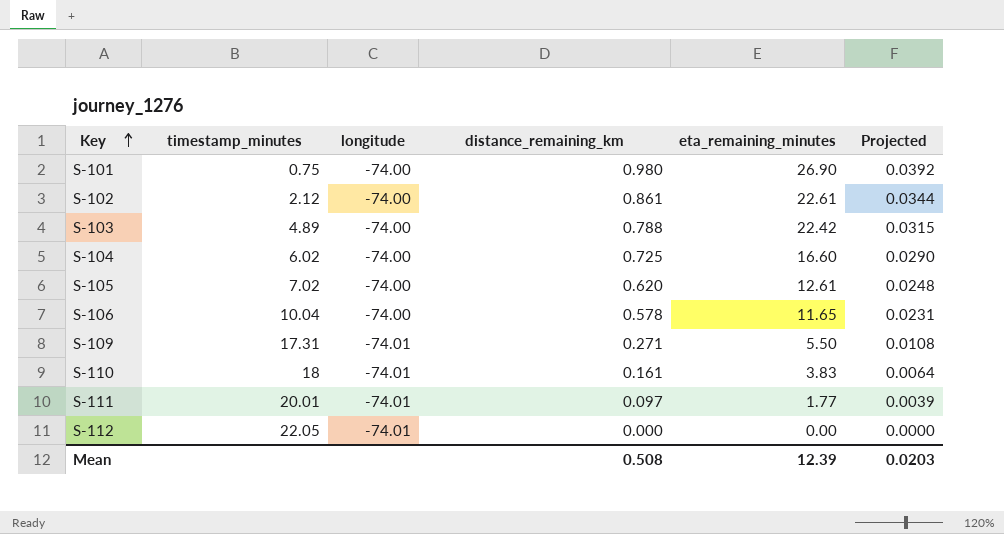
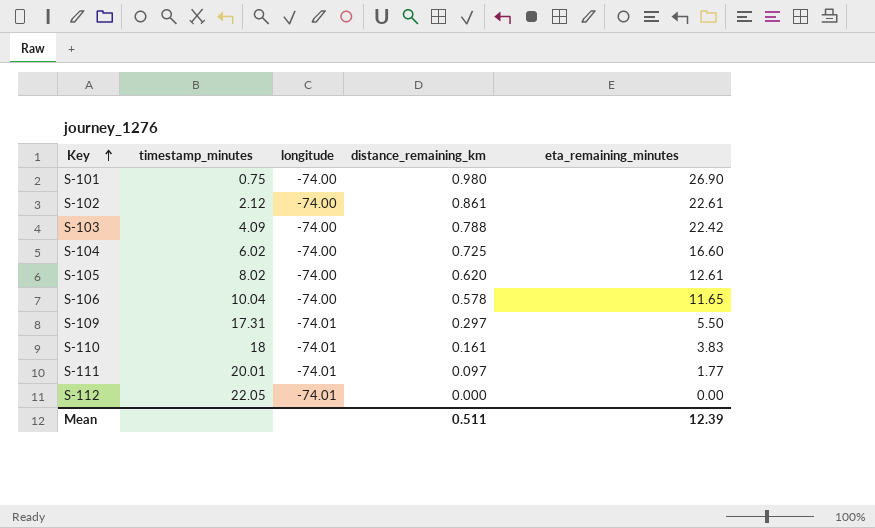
column Projected | formula: [distance_remaining_km] * 0.04 -> none
S-103 | timestamp_minutes: 4.89 -> 4.09
S-105 | timestamp_minutes: 7.02 -> 8.02
S-109 | distance_remaining_km: 0.271 -> 0.297
Mean | distance_remaining_km: 0.508 -> 0.511

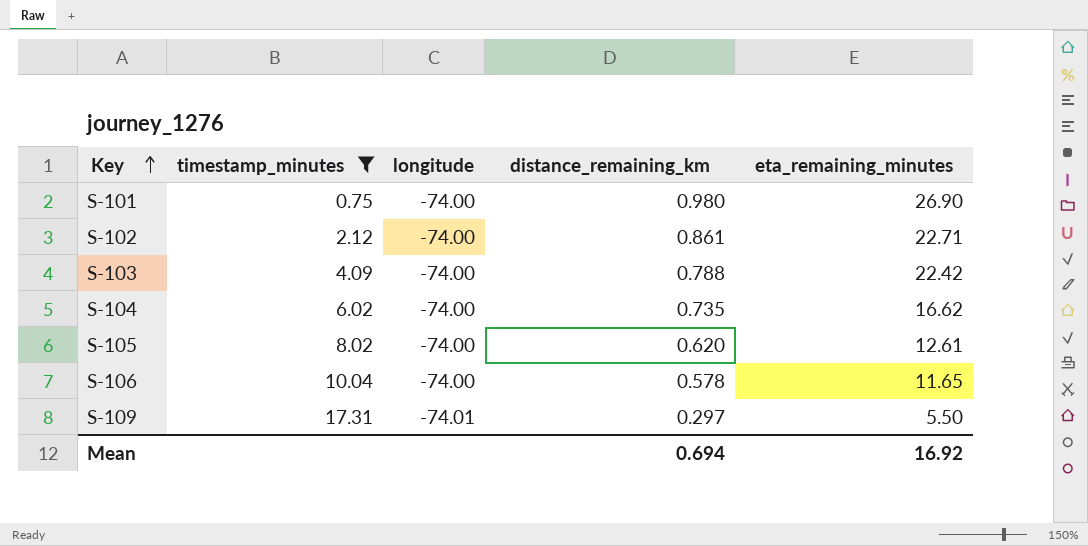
filter: none -> timestamp_minutes <= 17.31
S-102 | eta_remaining_minutes: 22.61 -> 22.71
S-104 | distance_remaining_km: 0.725 -> 0.735
S-104 | eta_remaining_minutes: 16.60 -> 16.62
Mean | distance_remaining_km: 0.511 -> 0.694
Mean | eta_remaining_minutes: 12.39 -> 16.92

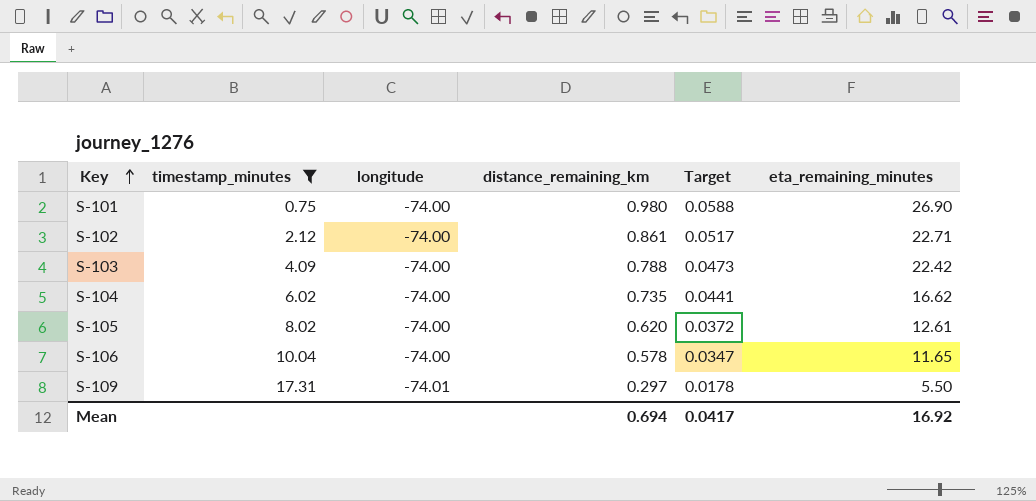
column Target | formula: none -> [distance_remaining_km] * 0.06

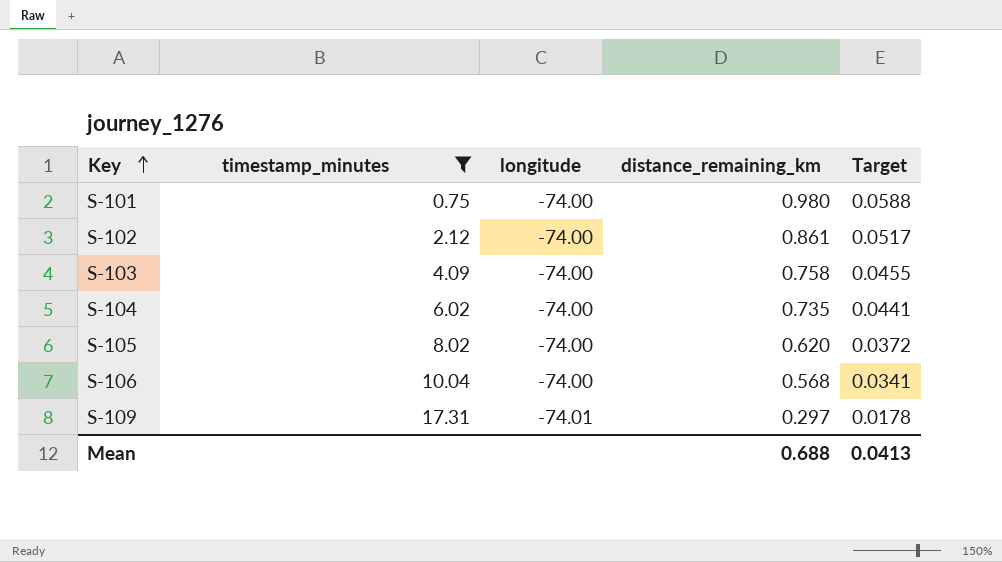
column eta_remaining_minutes | position: 6 -> none
S-103 | distance_remaining_km: 0.788 -> 0.758
S-103 | Target: 0.0473 -> 0.0455
S-106 | distance_remaining_km: 0.578 -> 0.568
S-106 | Target: 0.0347 -> 0.0341
Mean | distance_remaining_km: 0.694 -> 0.688
Mean | Target: 0.0417 -> 0.0413

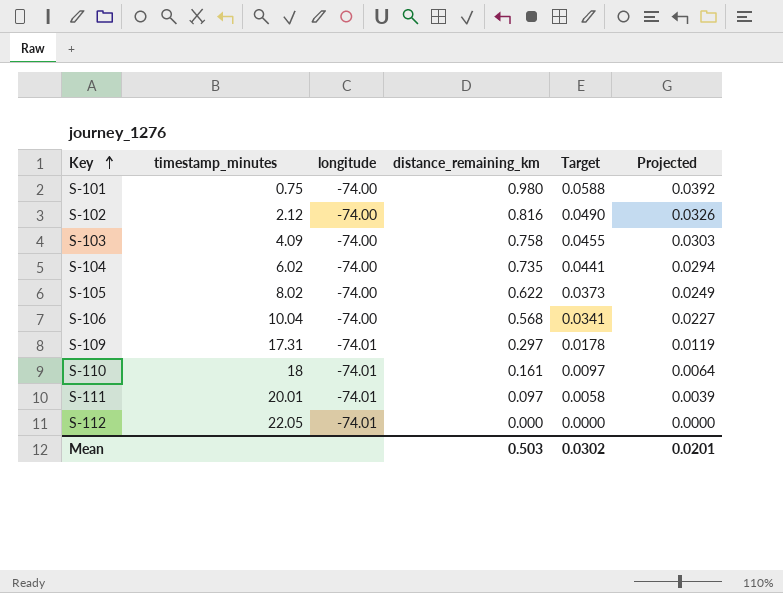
filter: timestamp_minutes <= 17.31 -> none
column Projected | formula: none -> [distance_remaining_km] * 0.04
S-102 | distance_remaining_km: 0.861 -> 0.816
S-102 | Target: 0.0517 -> 0.0490
S-105 | distance_remaining_km: 0.620 -> 0.622
S-105 | Target: 0.0372 -> 0.0373
Mean | distance_remaining_km: 0.688 -> 0.503
Mean | Target: 0.0413 -> 0.0302

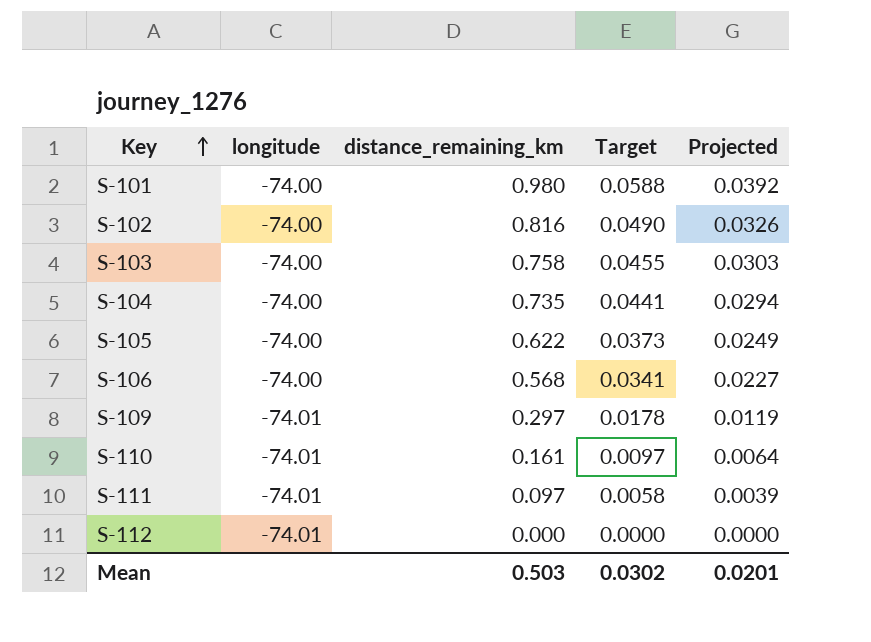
column timestamp_minutes | position: 2 -> none

